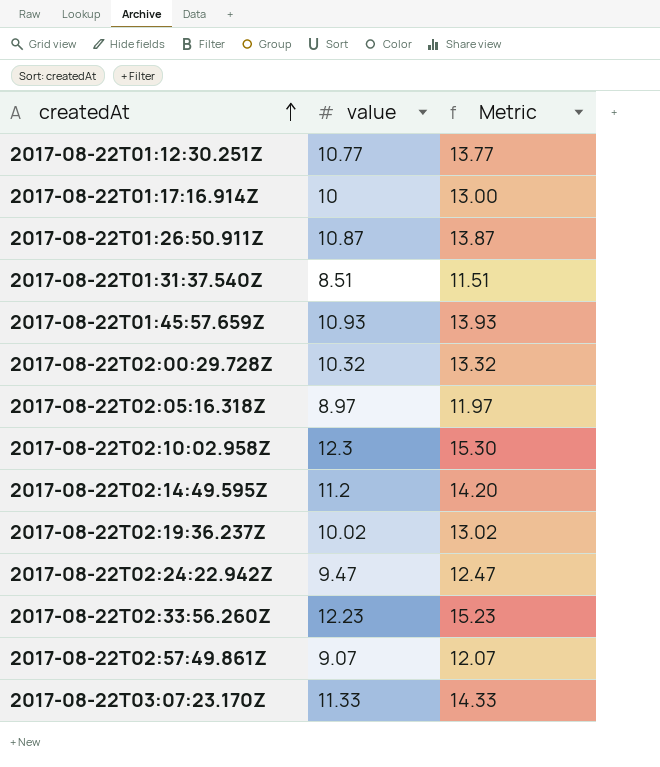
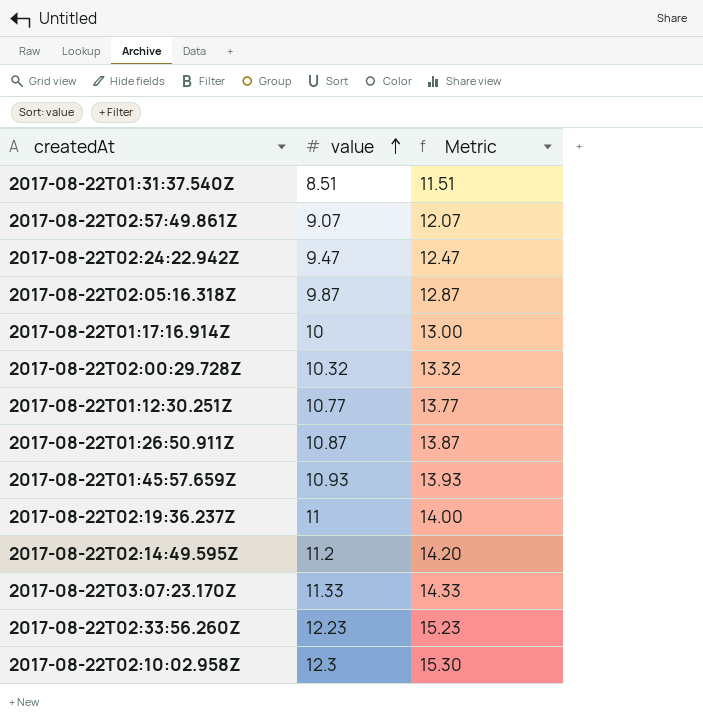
row order: createdAt ascending -> value ascending
2017-08-22T02:05:16.318Z | value: 8.97 -> 9.87
2017-08-22T02:05:16.318Z | Metric: 11.97 -> 12.87
2017-08-22T02:19:36.237Z | value: 10.02 -> 11
2017-08-22T02:19:36.237Z | Metric: 13.02 -> 14.00

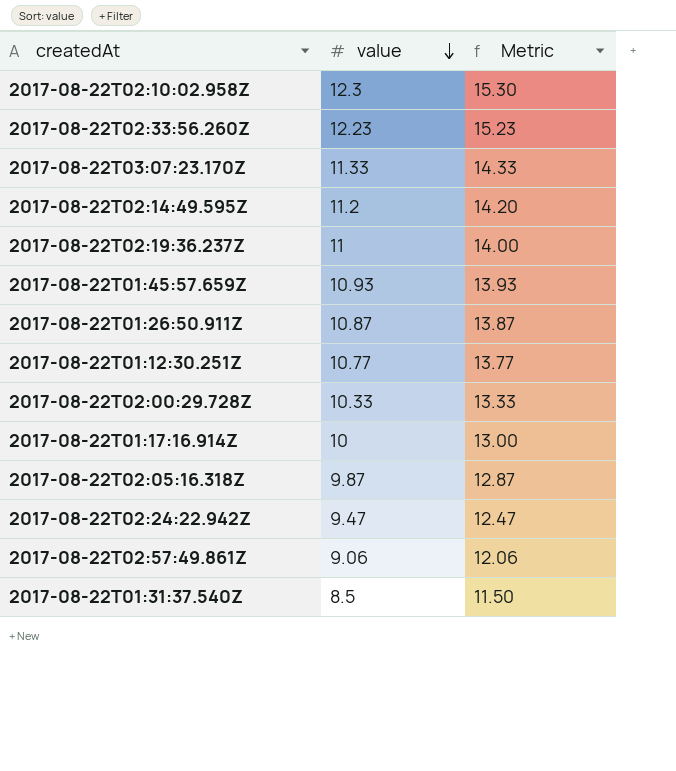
row order: value ascending -> value descending
2017-08-22T02:00:29.728Z | value: 10.32 -> 10.33
2017-08-22T02:00:29.728Z | Metric: 13.32 -> 13.33
2017-08-22T02:57:49.861Z | value: 9.07 -> 9.06
2017-08-22T02:57:49.861Z | Metric: 12.07 -> 12.06
2017-08-22T01:31:37.540Z | value: 8.51 -> 8.5
2017-08-22T01:31:37.540Z | Metric: 11.51 -> 11.50

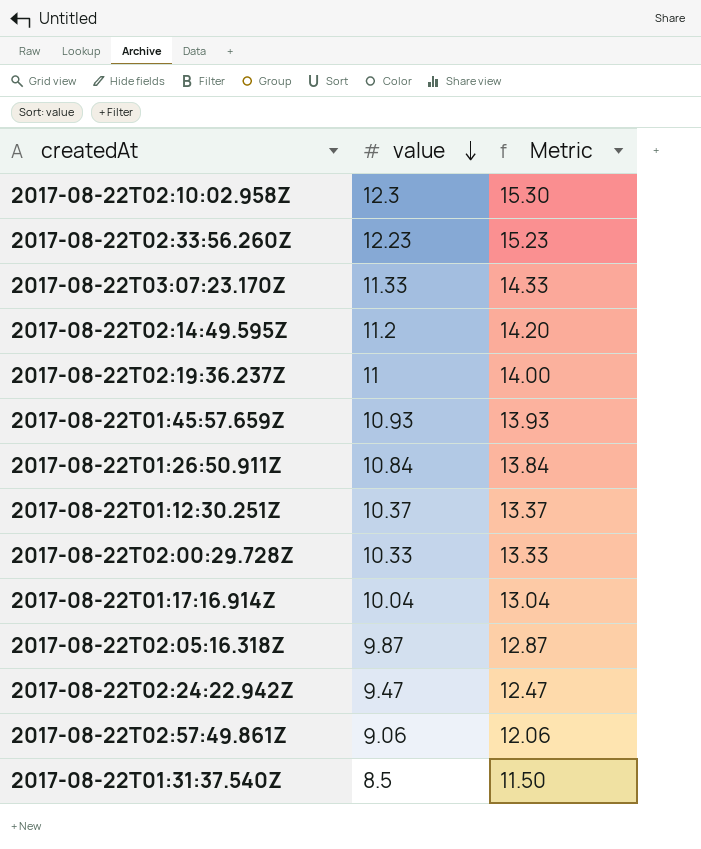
2017-08-22T01:26:50.911Z | value: 10.87 -> 10.84
2017-08-22T01:26:50.911Z | Metric: 13.87 -> 13.84
2017-08-22T01:12:30.251Z | value: 10.77 -> 10.37
2017-08-22T01:12:30.251Z | Metric: 13.77 -> 13.37
2017-08-22T01:17:16.914Z | value: 10 -> 10.04
2017-08-22T01:17:16.914Z | Metric: 13.00 -> 13.04

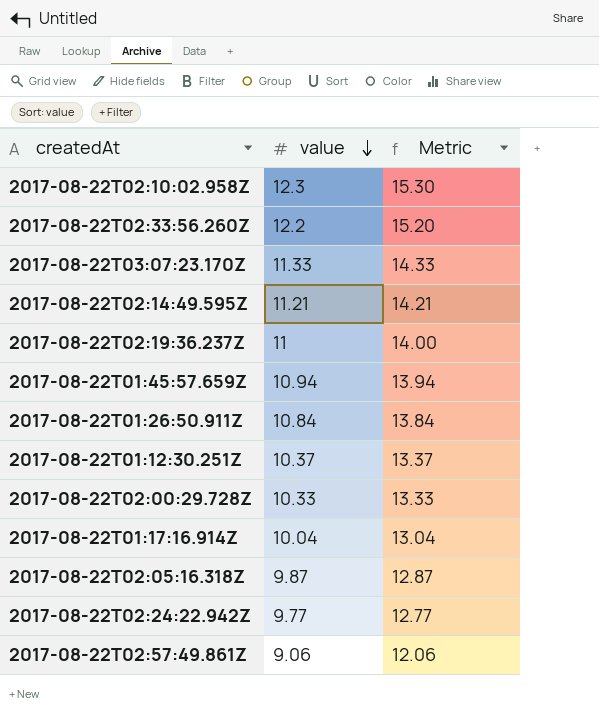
row 2017-08-22T01:31:37.540Z: 8.5 | 11.50 -> none
2017-08-22T02:33:56.260Z | value: 12.23 -> 12.2
2017-08-22T02:33:56.260Z | Metric: 15.23 -> 15.20
2017-08-22T02:14:49.595Z | value: 11.2 -> 11.21
2017-08-22T02:14:49.595Z | Metric: 14.20 -> 14.21
2017-08-22T01:45:57.659Z | value: 10.93 -> 10.94
2017-08-22T01:45:57.659Z | Metric: 13.93 -> 13.94
2017-08-22T02:24:22.942Z | value: 9.47 -> 9.77
2017-08-22T02:24:22.942Z | Metric: 12.47 -> 12.77

